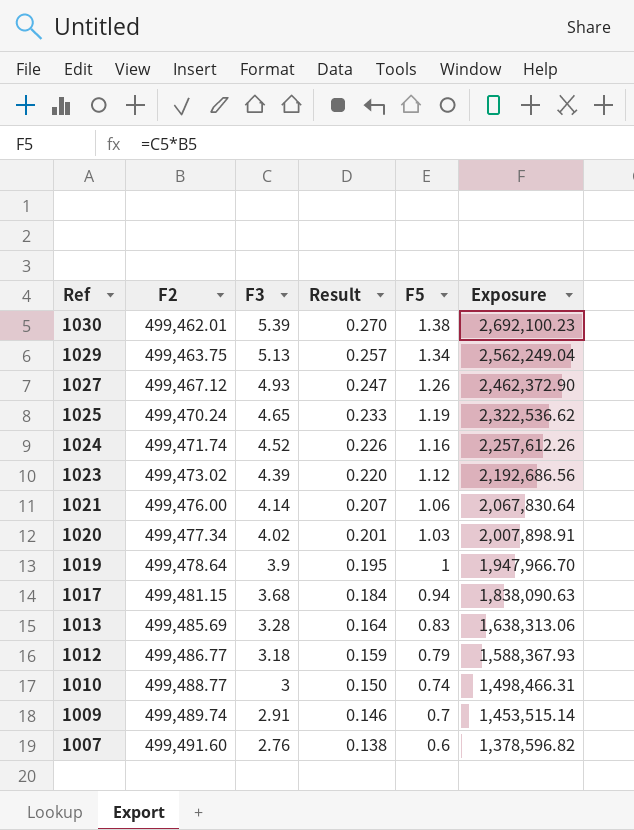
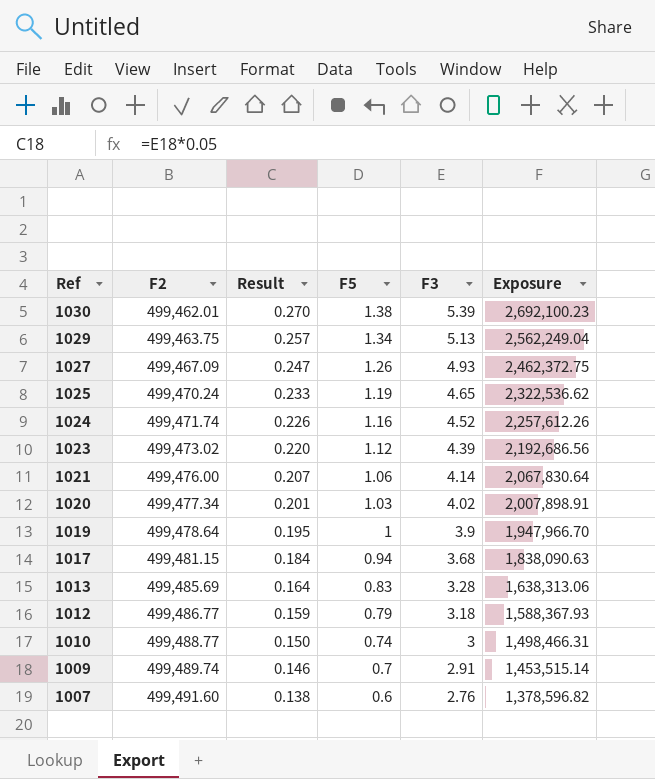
column F3 | position: 3 -> 5
1027 | F2: 499,467.12 -> 499,467.09
1027 | Exposure: 2,462,372.90 -> 2,462,372.75

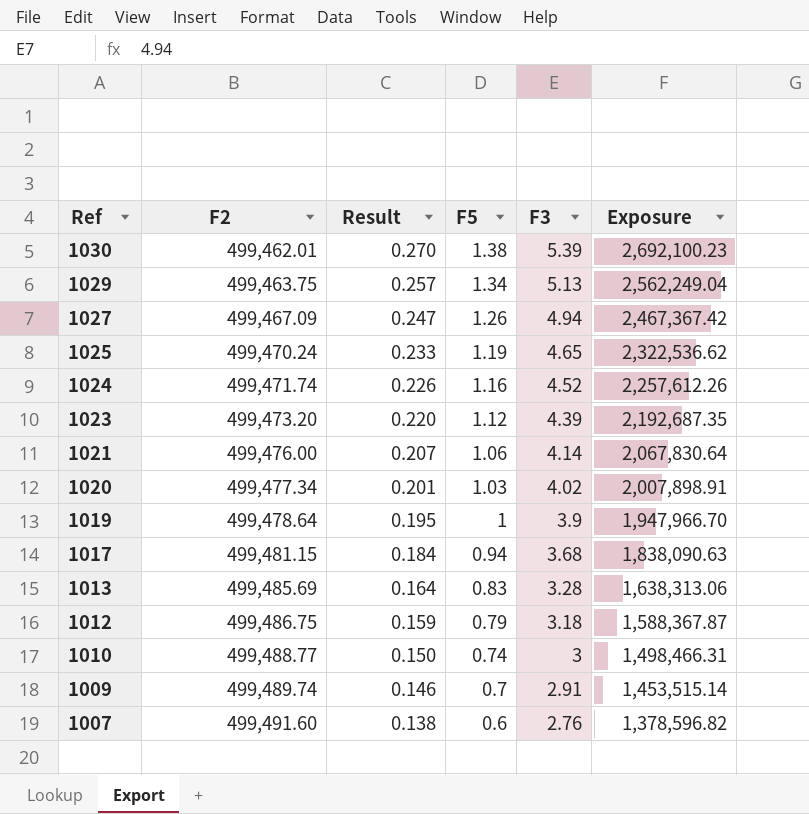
1027 | F3: 4.93 -> 4.94
1027 | Exposure: 2,462,372.75 -> 2,467,367.42
1023 | F2: 499,473.02 -> 499,473.20
1023 | Exposure: 2,192,686.56 -> 2,192,687.35
1012 | F2: 499,486.77 -> 499,486.75
1012 | Exposure: 1,588,367.93 -> 1,588,367.87

